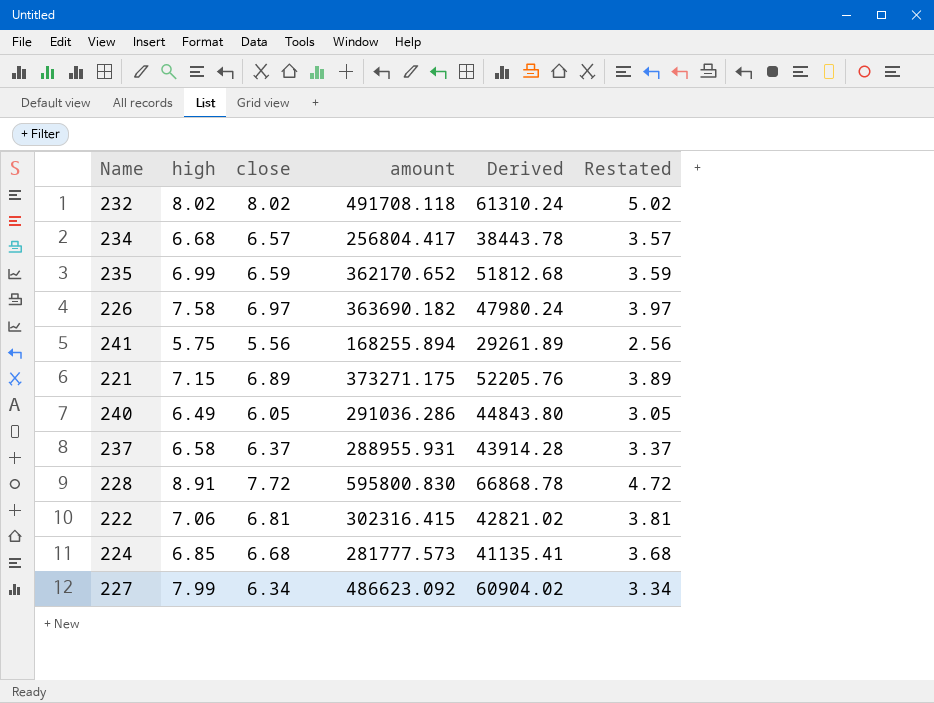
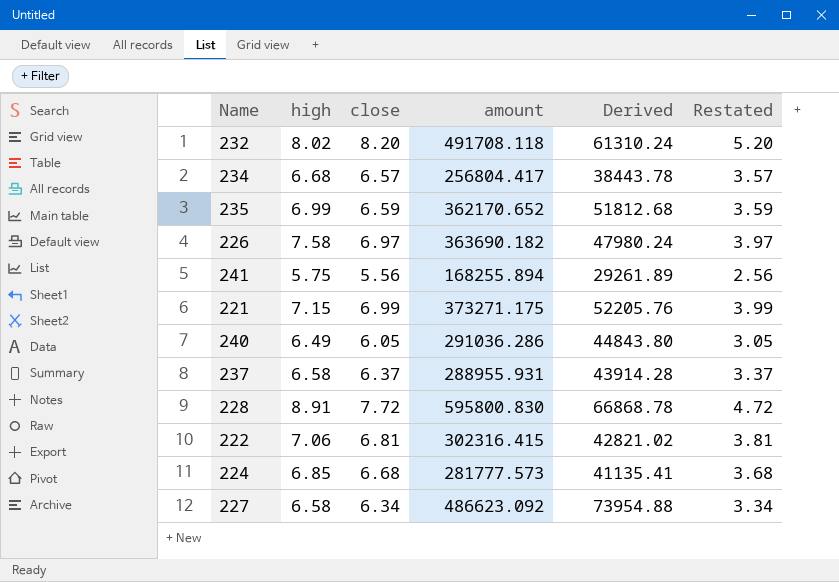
232 | close: 8.02 -> 8.20
232 | Restated: 5.02 -> 5.20
221 | close: 6.89 -> 6.99
221 | Restated: 3.89 -> 3.99
227 | high: 7.99 -> 6.58
227 | Derived: 60904.02 -> 73954.88

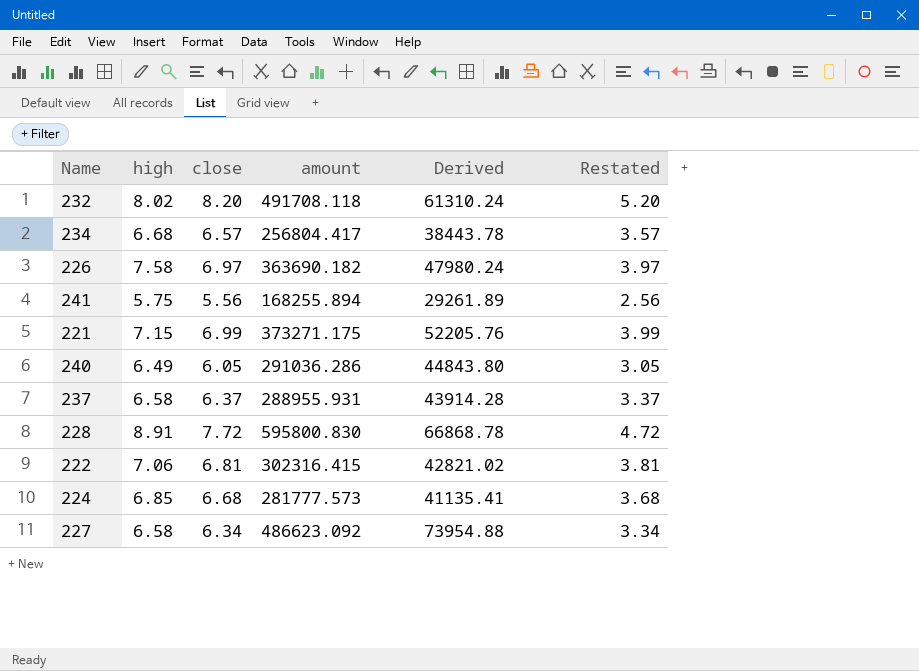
row 235: 6.99 | 6.59 | 362170.652 | 51812.68 | 3.59 -> none

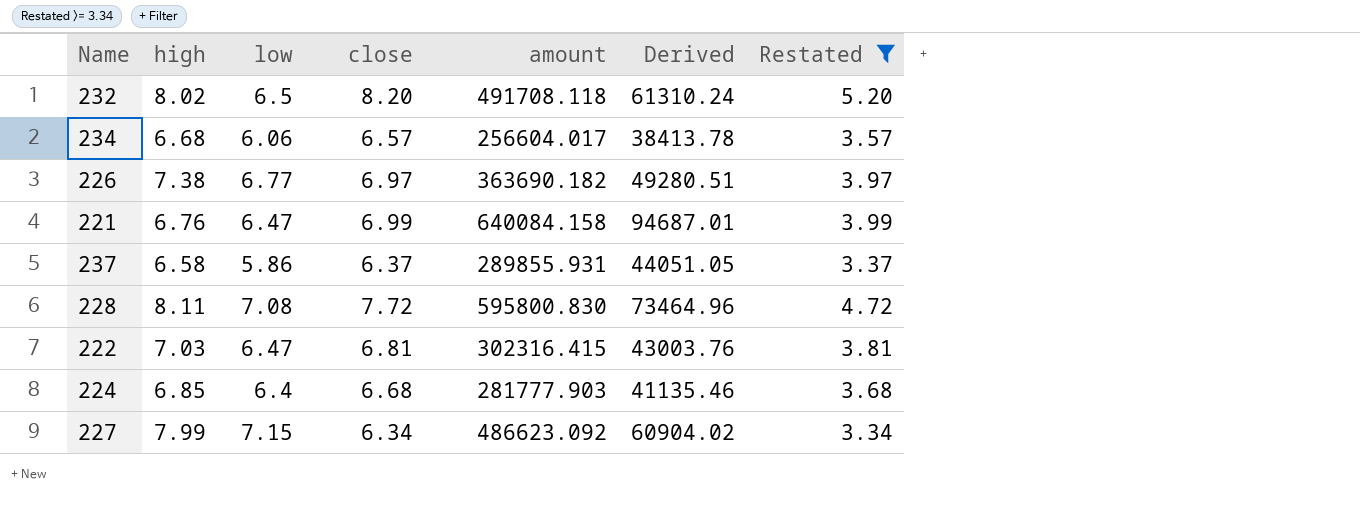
filter: none -> Restated >= 3.34
column low | position: none -> 3
234 | amount: 256804.417 -> 256604.017
234 | Derived: 38443.78 -> 38413.78
226 | high: 7.58 -> 7.38
226 | Derived: 47980.24 -> 49280.51
221 | high: 7.15 -> 6.76
221 | amount: 373271.175 -> 640084.158
221 | Derived: 52205.76 -> 94687.01
237 | amount: 288955.931 -> 289855.931
237 | Derived: 43914.28 -> 44051.05
228 | high: 8.91 -> 8.11
228 | Derived: 66868.78 -> 73464.96
222 | high: 7.06 -> 7.03
222 | Derived: 42821.02 -> 43003.76
224 | amount: 281777.573 -> 281777.903
224 | Derived: 41135.41 -> 41135.46
227 | high: 6.58 -> 7.99
227 | Derived: 73954.88 -> 60904.02

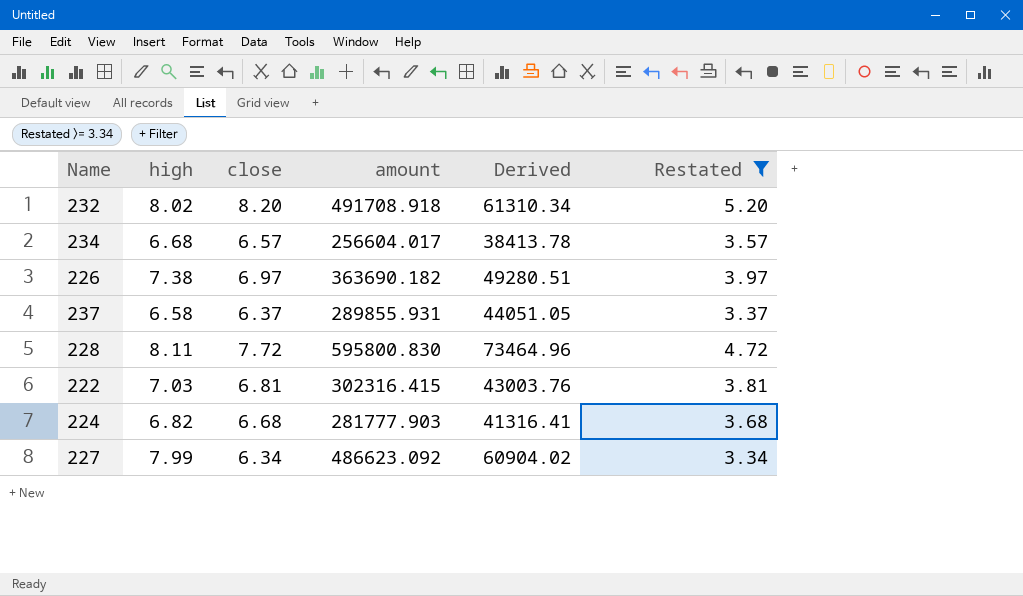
column low | position: 3 -> none
row 221: 6.76 | 6.47 | 6.99 | 640084.158 | 94687.01 | 3.99 -> none
232 | amount: 491708.118 -> 491708.918
232 | Derived: 61310.24 -> 61310.34
224 | high: 6.85 -> 6.82
224 | Derived: 41135.46 -> 41316.41

